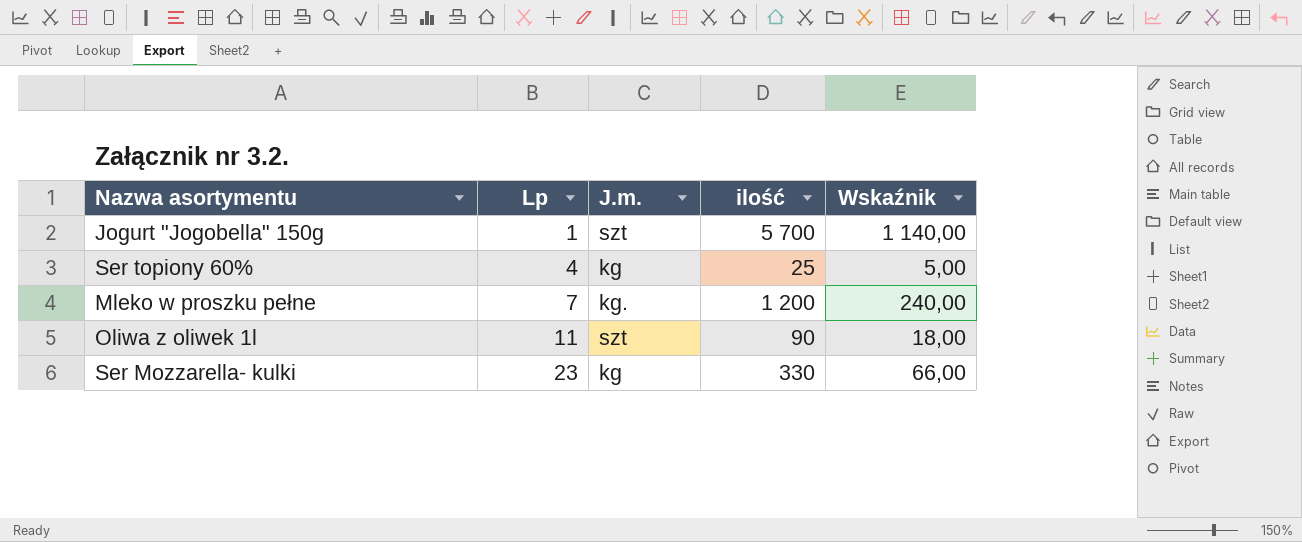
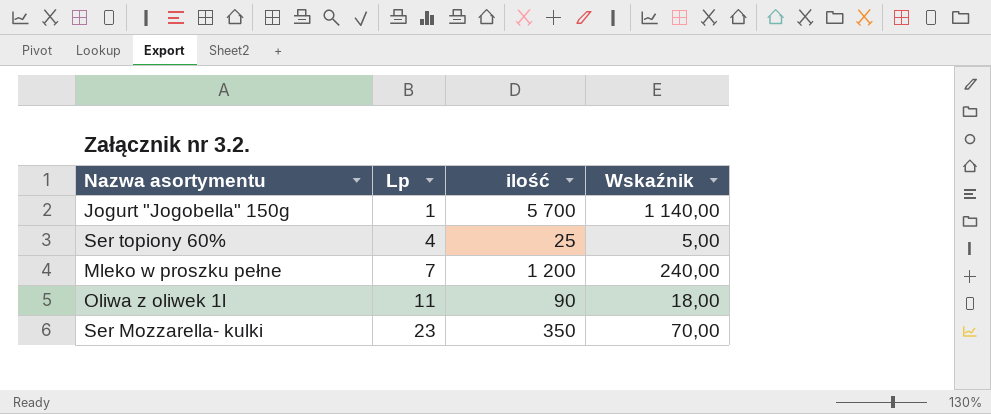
column J.m. | position: 3 -> none
Ser Mozzarella- kulki | ilość: 330 -> 350
Ser Mozzarella- kulki | Wskaźnik: 66,00 -> 70,00

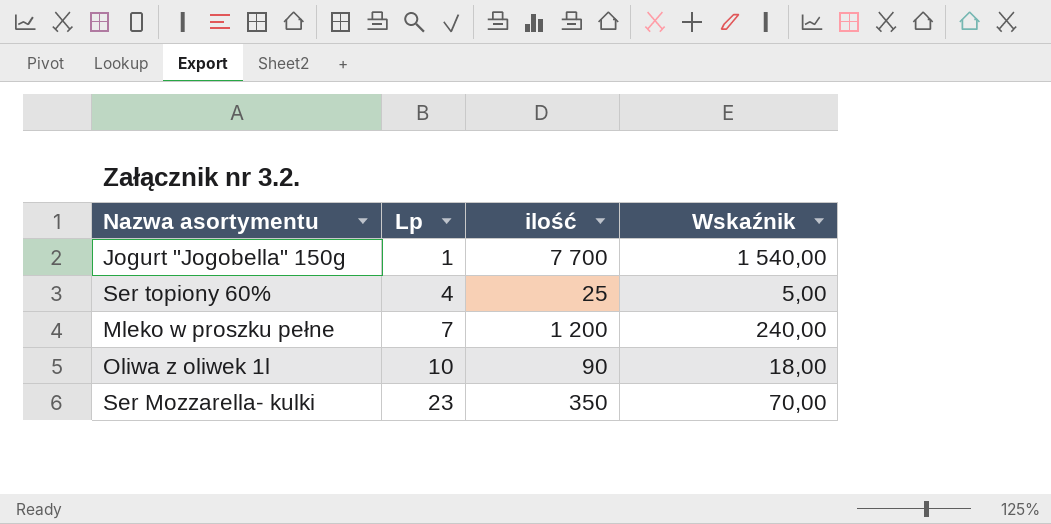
Jogurt "Jogobella" 150g | ilość: 5 700 -> 7 700
Jogurt "Jogobella" 150g | Wskaźnik: 1 140,00 -> 1 540,00
Oliwa z oliwek 1l | Lp: 11 -> 10

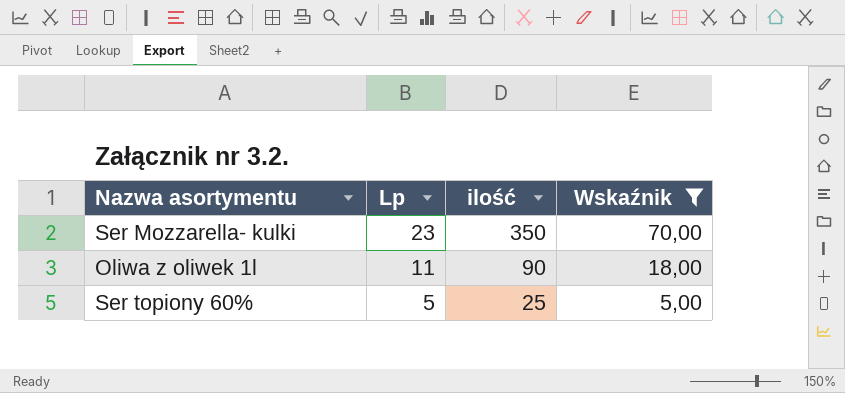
filter: none -> Wskaźnik <= 70,00
row order: Lp ascending -> Lp descending
Oliwa z oliwek 1l | Lp: 10 -> 11
Ser topiony 60% | Lp: 4 -> 5

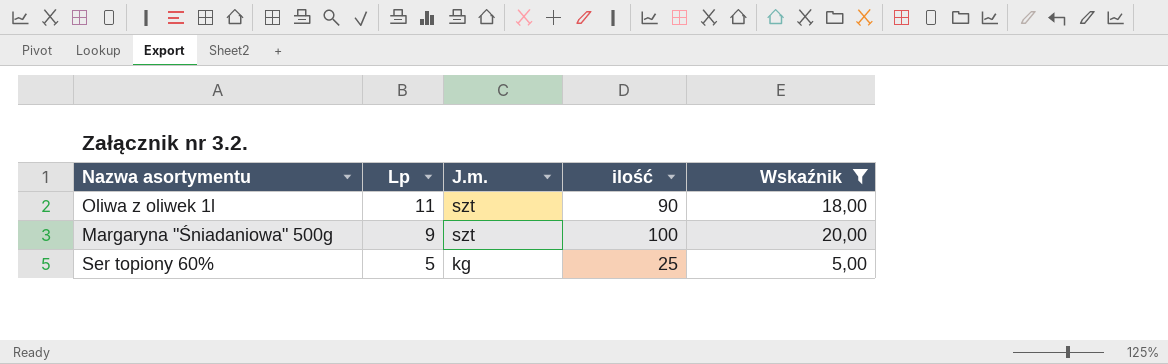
column J.m. | position: none -> 3
row Ser Mozzarella- kulki: 23 | 350 | 70,00 -> none
row Margaryna "Śniadaniowa" 500g: none -> 9 | szt | 100 | 20,00

